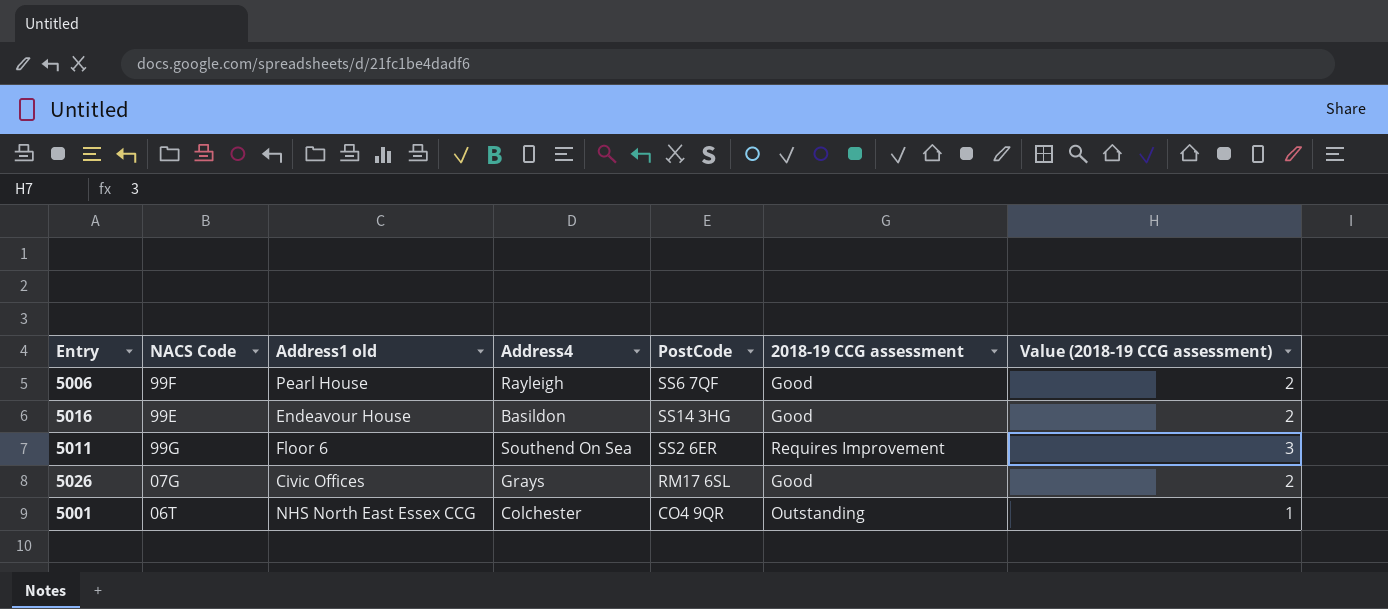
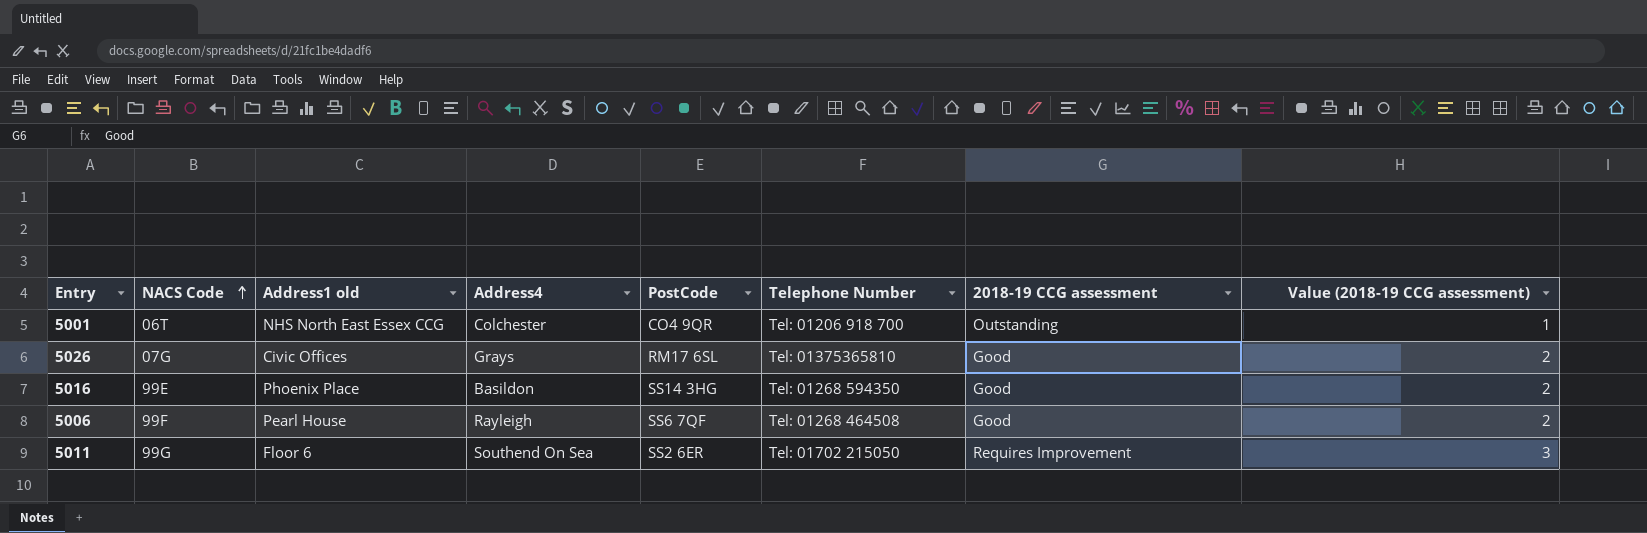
row order: none -> NACS Code ascending
column Telephone Number | position: none -> 6
5016 | Address1 old: Endeavour House -> Phoenix Place

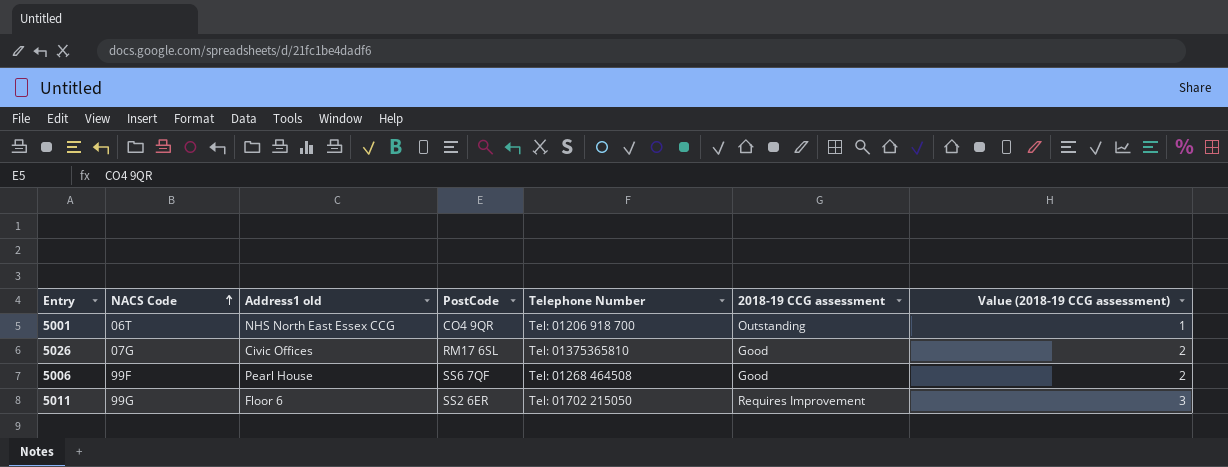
column Address4 | position: 4 -> none
row 5016: 99E | Phoenix Place | Basildon | SS14 3HG | Tel: 01268 594350 | Good | 2 -> none

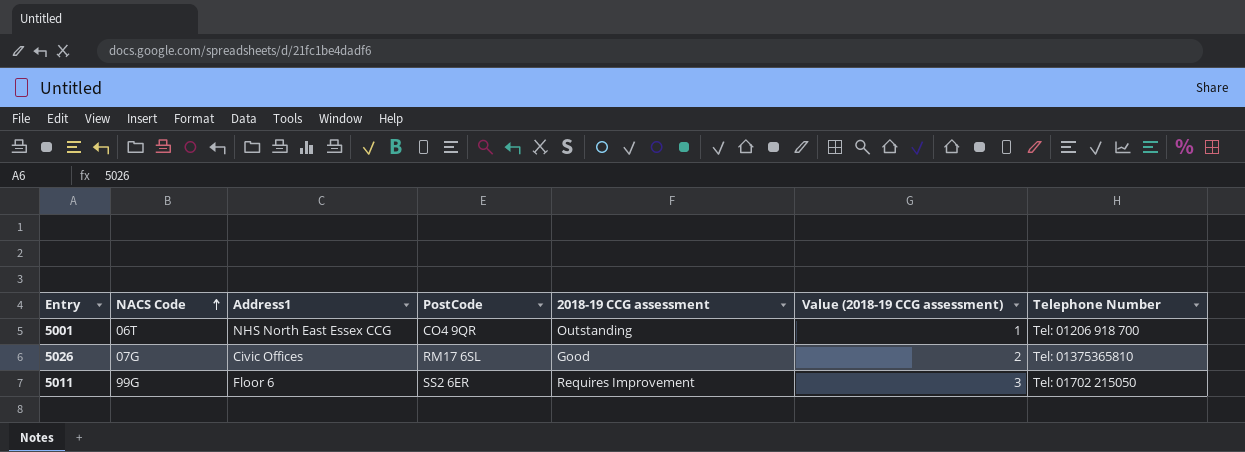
column name: Address1 old -> Address1
column Telephone Number | position: 5 -> 7
row 5006: 99F | Pearl House | SS6 7QF | Tel: 01268 464508 | Good | 2 -> none

